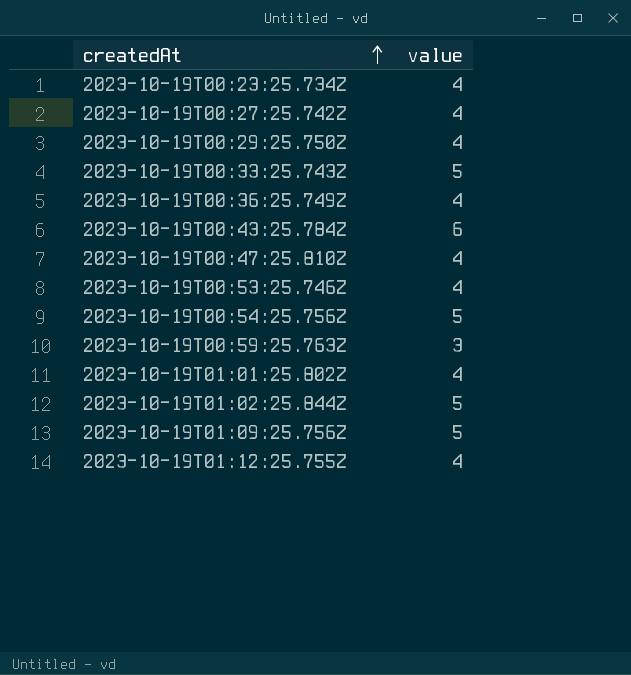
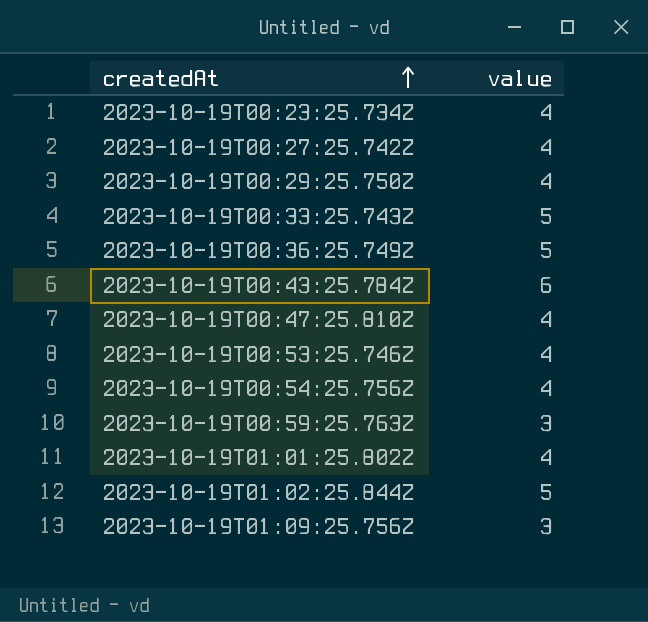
row 2023-10-19T01:12:25.755Z: 4 -> none
2023-10-19T00:36:25.749Z | value: 4 -> 5
2023-10-19T00:54:25.756Z | value: 5 -> 4
2023-10-19T01:09:25.756Z | value: 5 -> 3

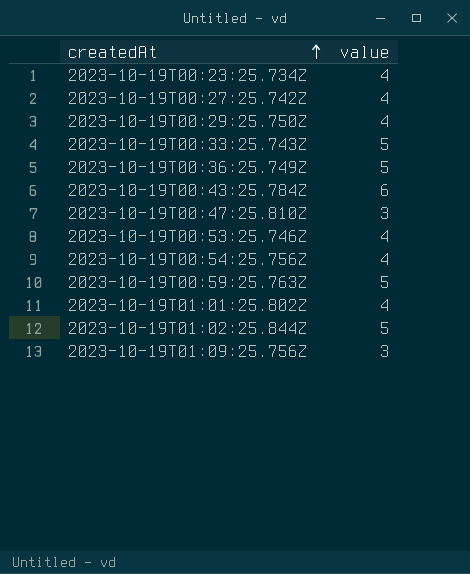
2023-10-19T00:47:25.810Z | value: 4 -> 3
2023-10-19T00:59:25.763Z | value: 3 -> 5

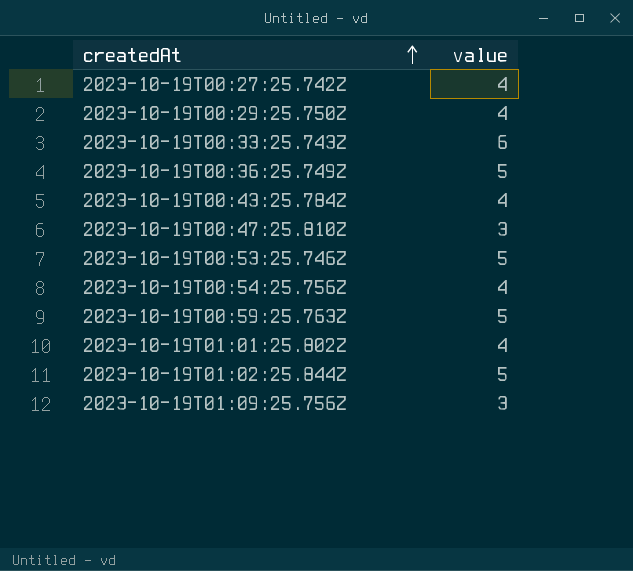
row 2023-10-19T00:23:25.734Z: 4 -> none
2023-10-19T00:33:25.743Z | value: 5 -> 6
2023-10-19T00:43:25.784Z | value: 6 -> 4
2023-10-19T00:53:25.746Z | value: 4 -> 5

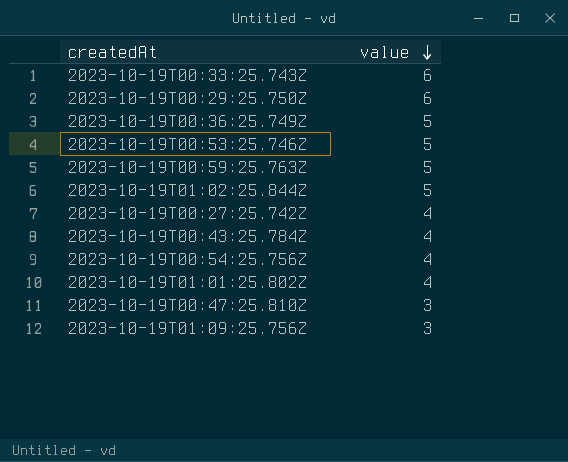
row order: createdAt ascending -> value descending
2023-10-19T00:29:25.750Z | value: 4 -> 6

